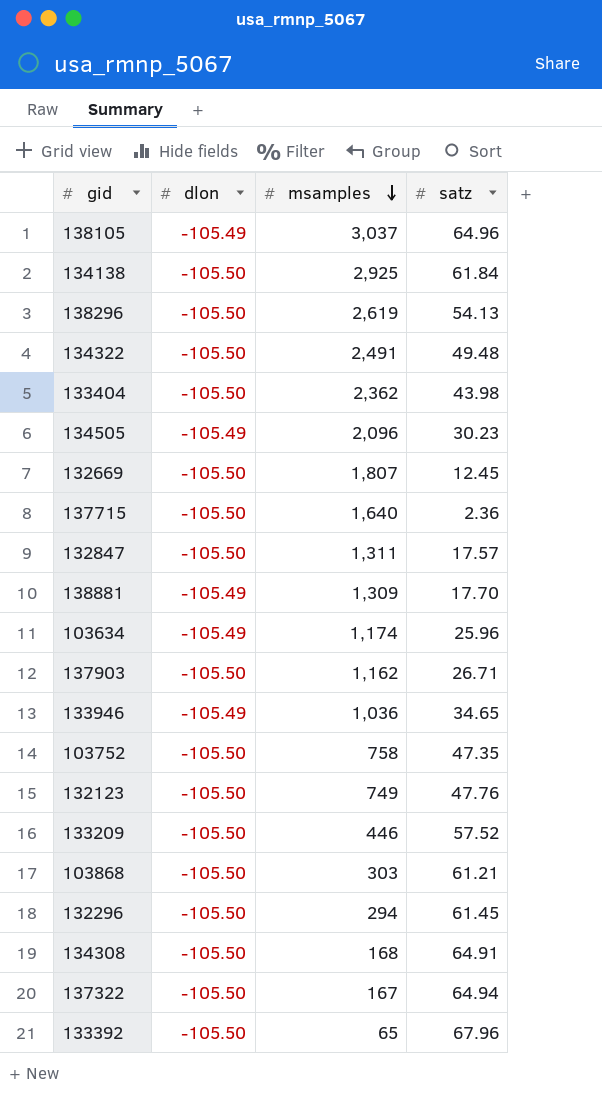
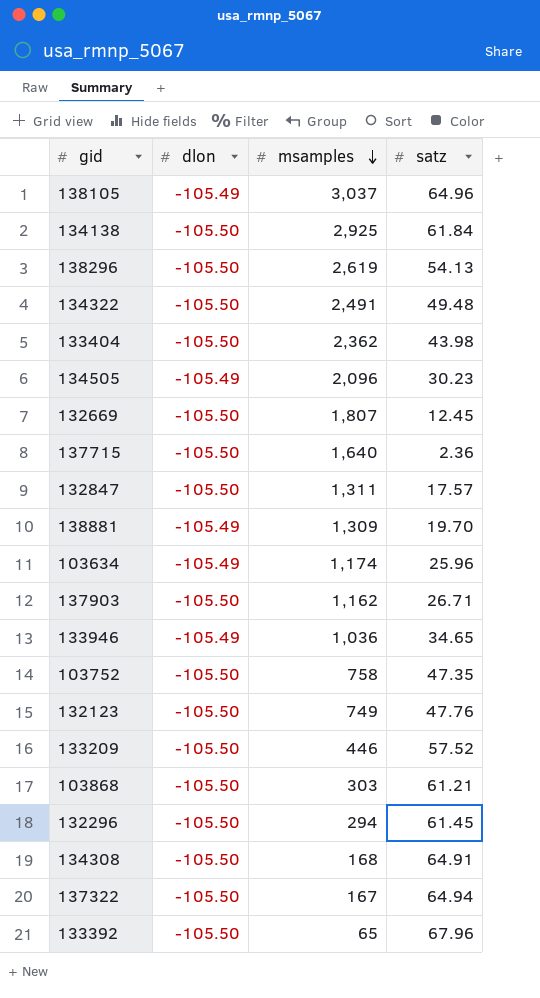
138881 | satz: 17.70 -> 19.70

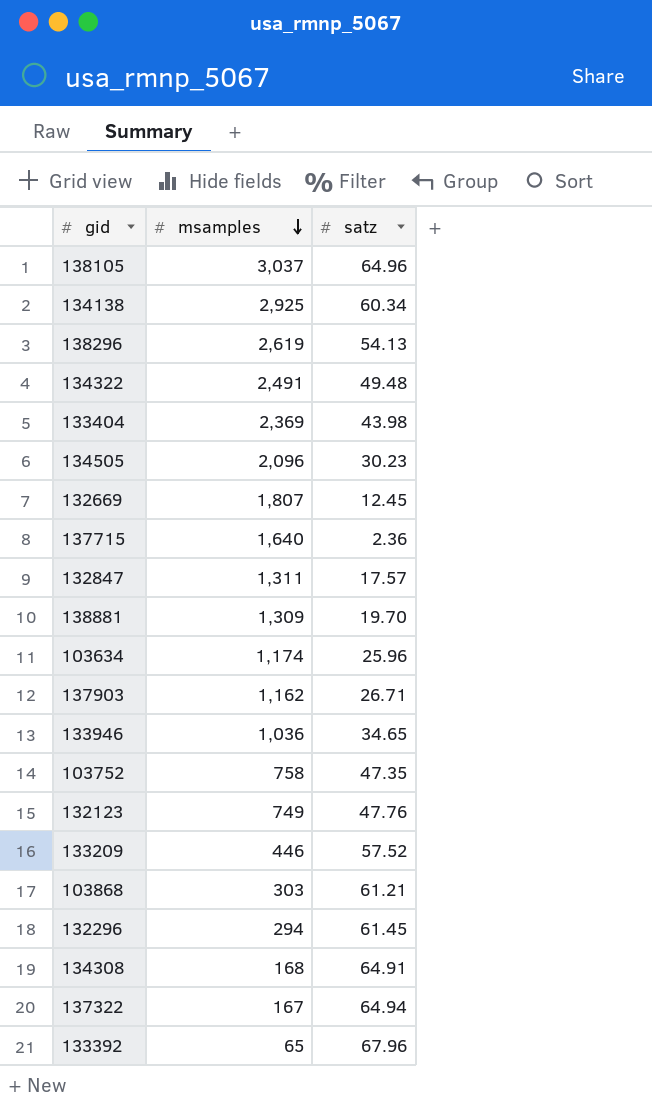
column dlon | position: 2 -> none
134138 | satz: 61.84 -> 60.34
133404 | msamples: 2,362 -> 2,369

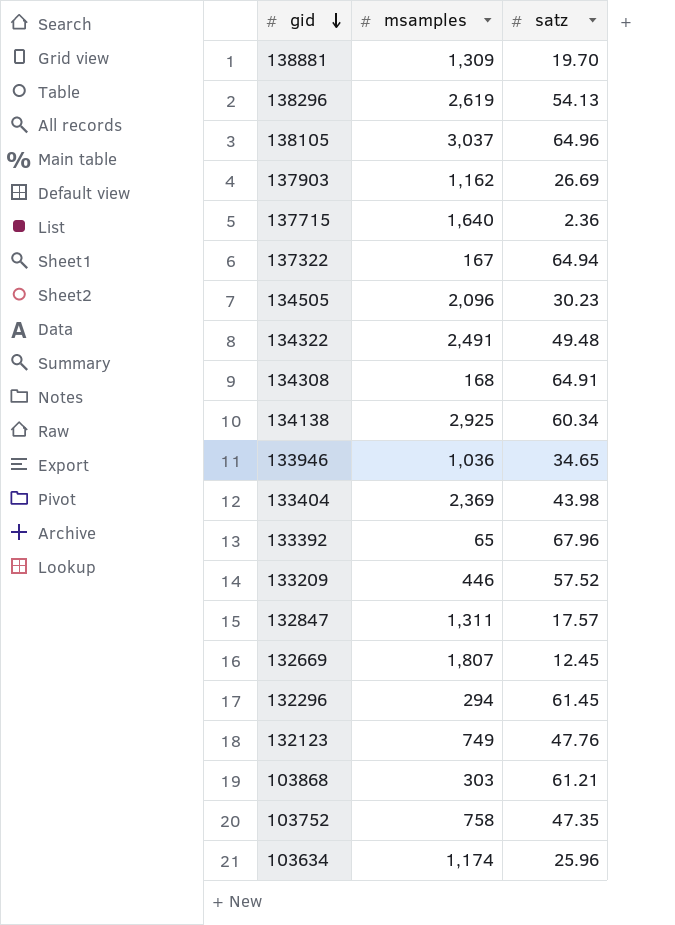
row order: msamples descending -> gid descending
137903 | satz: 26.71 -> 26.69

